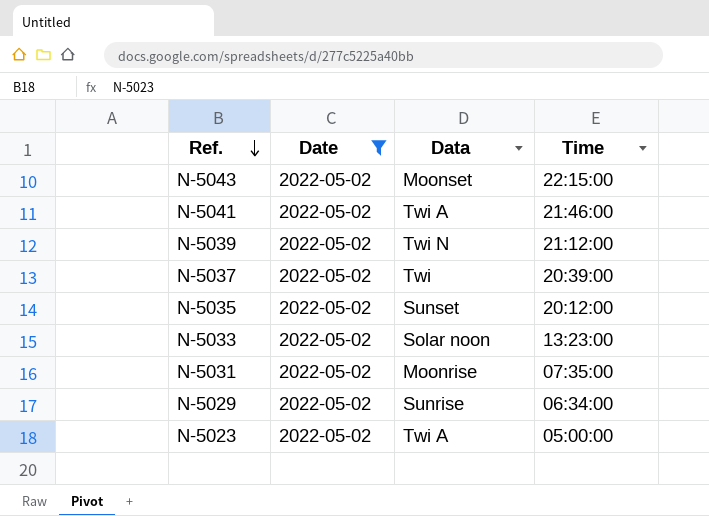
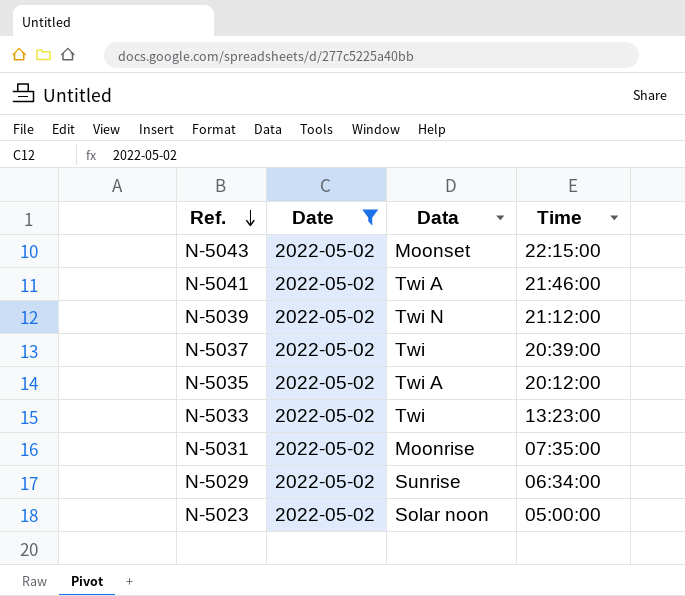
N-5035 | Data: Sunset -> Twi A
N-5033 | Data: Solar noon -> Twi
N-5023 | Data: Twi A -> Solar noon

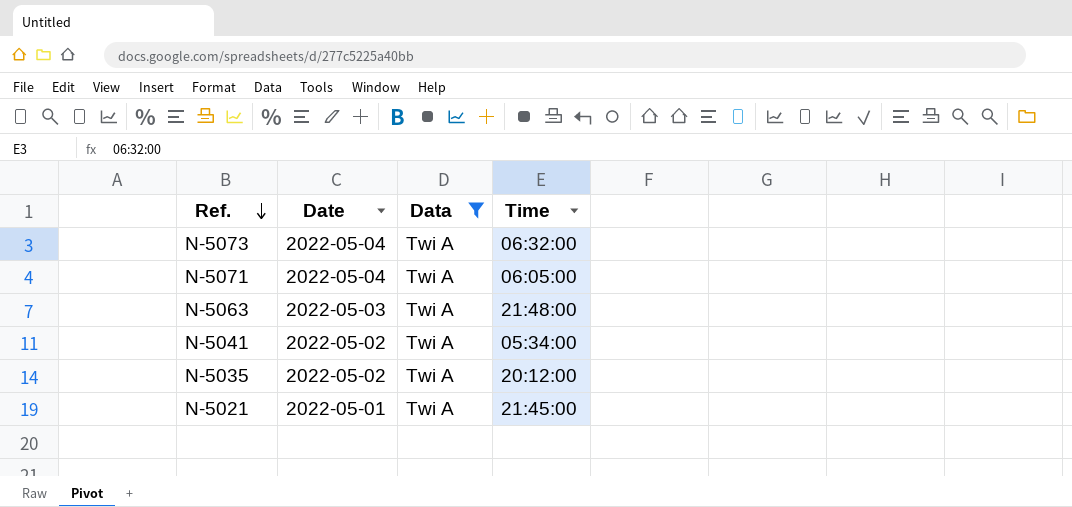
filter: Date = 2022-05-02 -> Data = Twi A
N-5041 | Time: 21:46:00 -> 05:34:00

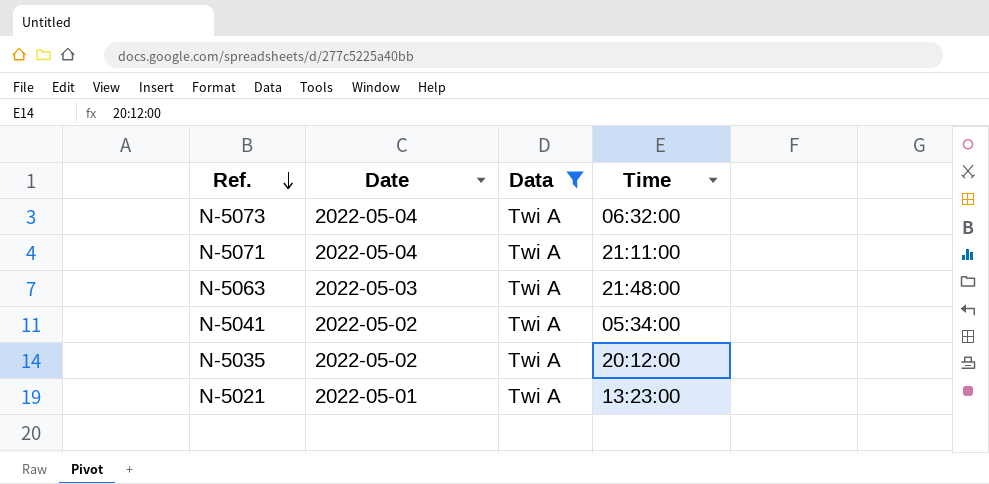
N-5071 | Time: 06:05:00 -> 21:11:00
N-5021 | Time: 21:45:00 -> 13:23:00

